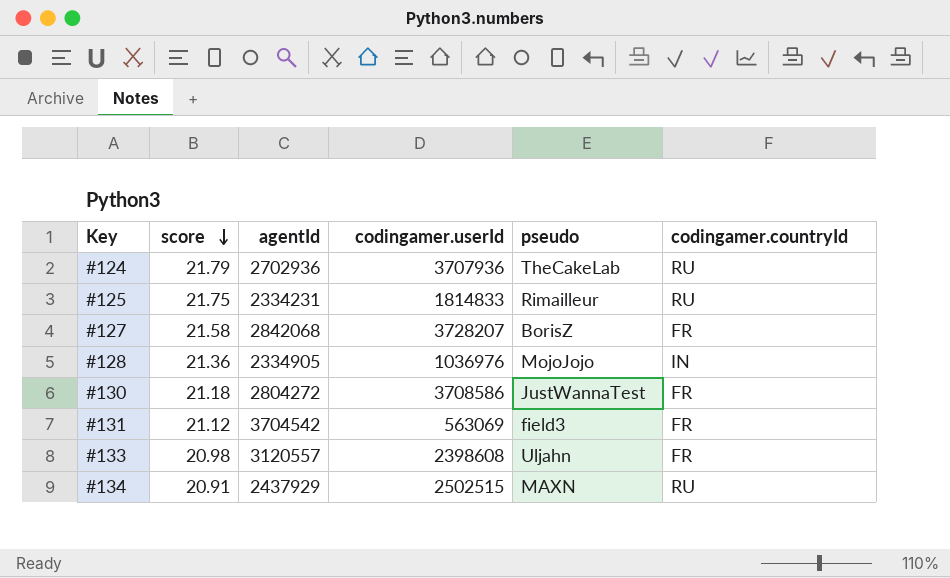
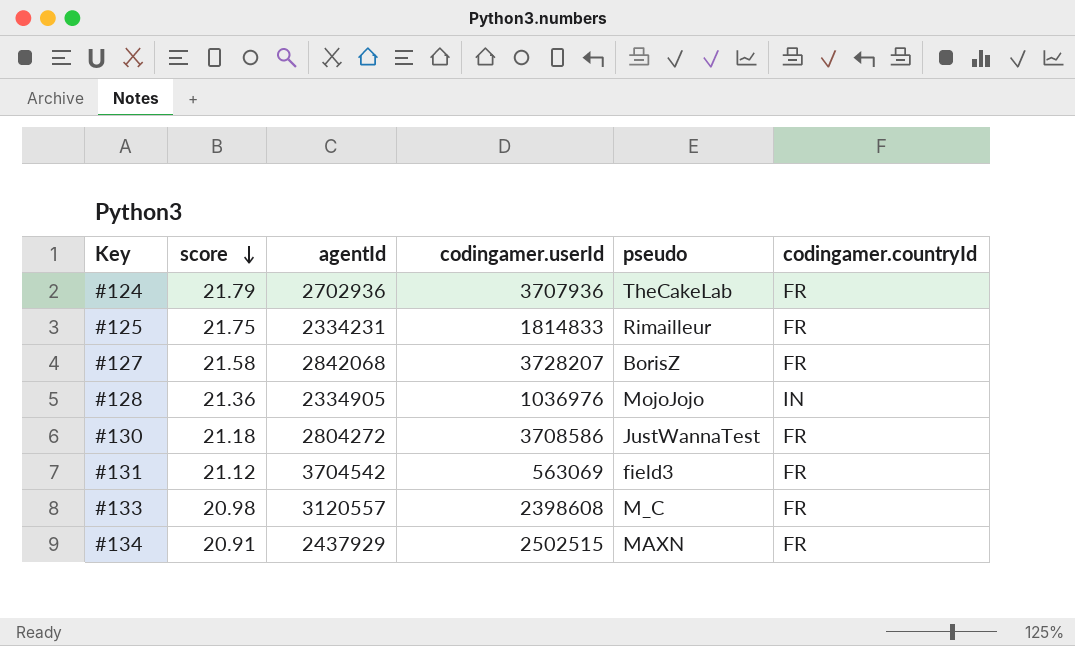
#124 | codingamer.countryId: RU -> FR
#125 | codingamer.countryId: RU -> FR
#133 | pseudo: Uljahn -> M_C
#134 | codingamer.countryId: RU -> FR

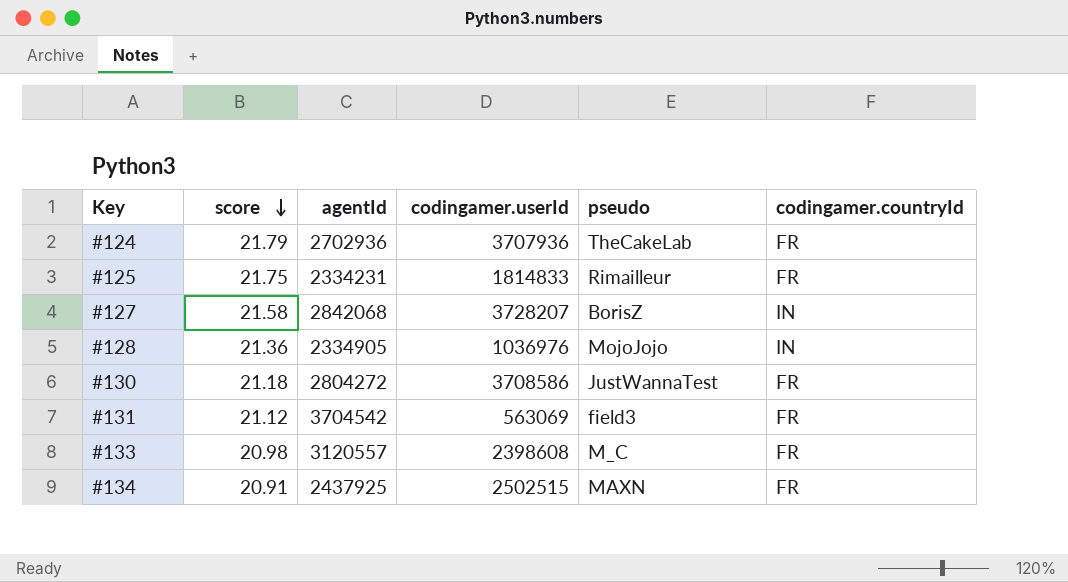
#127 | codingamer.countryId: FR -> IN
#134 | agentId: 2437929 -> 2437925

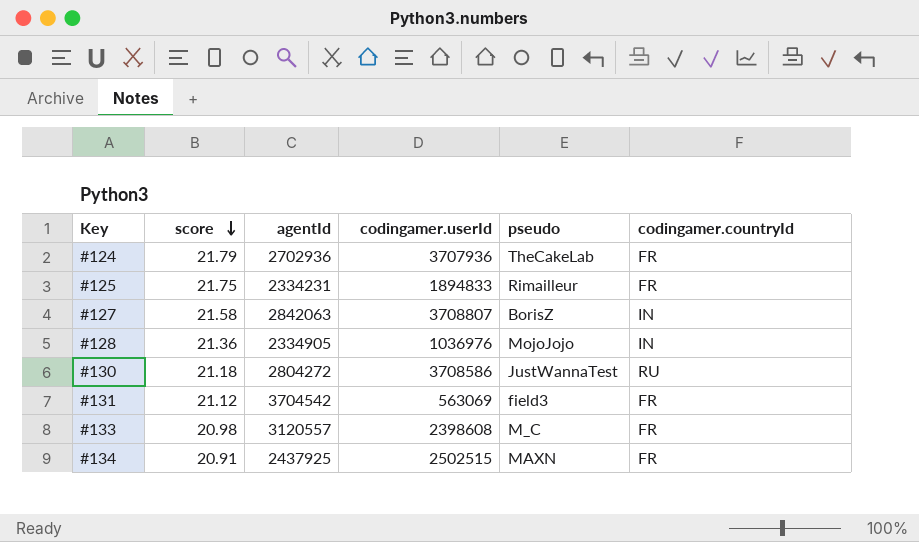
#125 | codingamer.userId: 1814833 -> 1894833
#127 | agentId: 2842068 -> 2842063
#127 | codingamer.userId: 3728207 -> 3708807
#130 | codingamer.countryId: FR -> RU

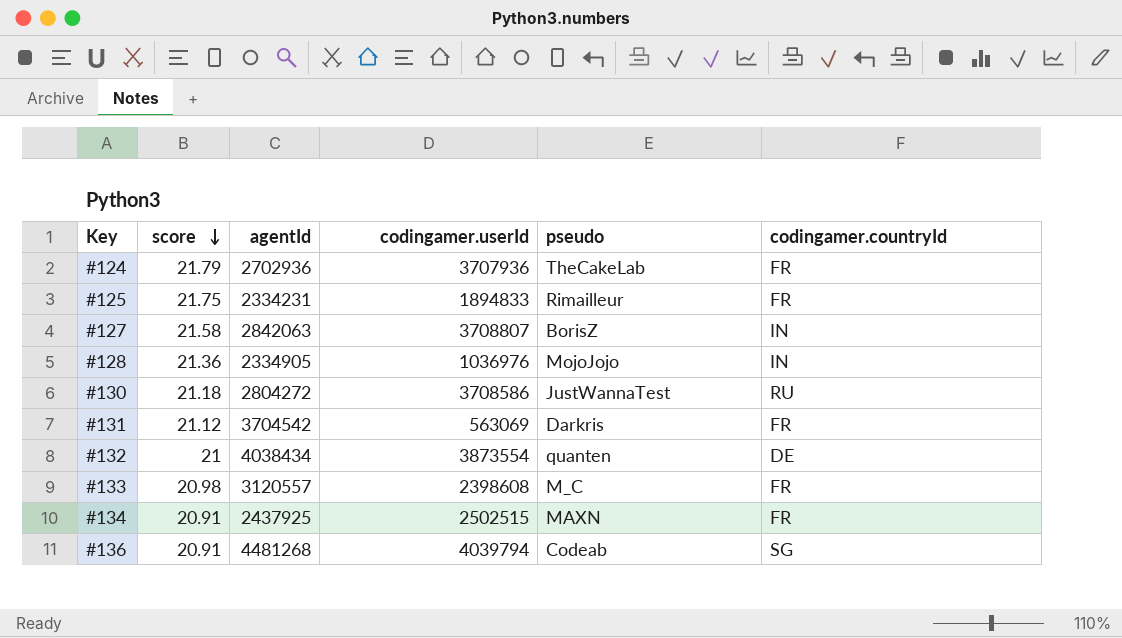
#131 | pseudo: field3 -> Darkris
row #132: none -> 21 | 4038434 | 3873554 | quanten | DE
row #136: none -> 20.91 | 4481268 | 4039794 | Codeab | SG

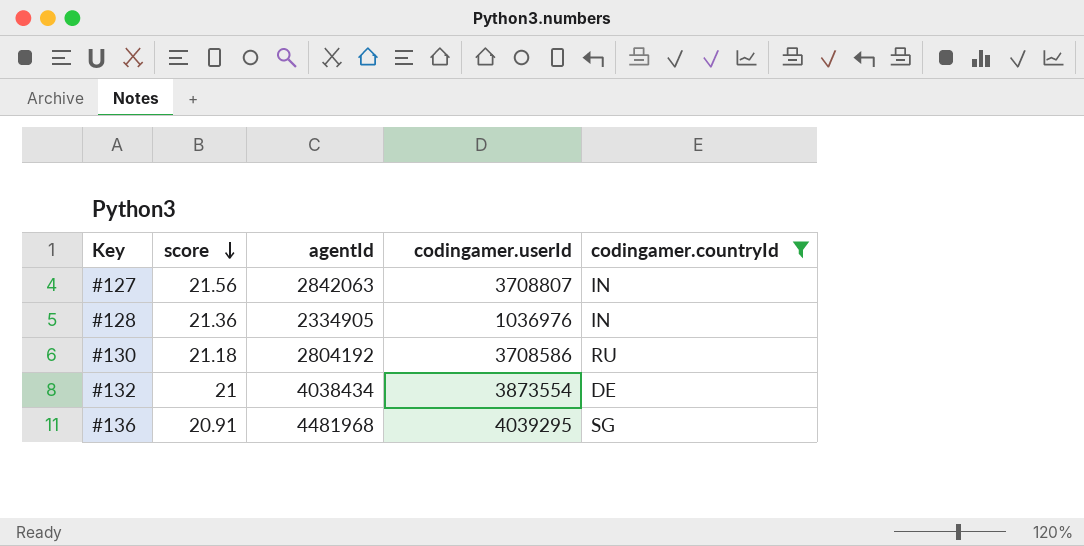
filter: none -> codingamer.countryId != FR
column pseudo | position: 5 -> none
#127 | score: 21.58 -> 21.56
#130 | agentId: 2804272 -> 2804192
#136 | agentId: 4481268 -> 4481968
#136 | codingamer.userId: 4039794 -> 4039295

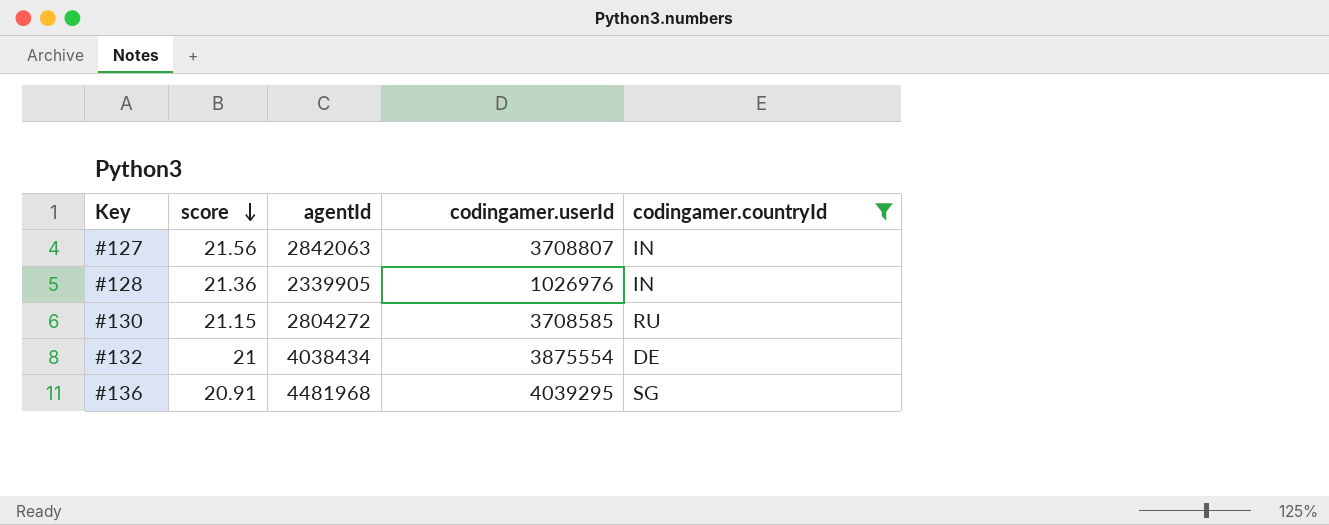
#128 | agentId: 2334905 -> 2339905
#128 | codingamer.userId: 1036976 -> 1026976
#130 | score: 21.18 -> 21.15
#130 | agentId: 2804192 -> 2804272
#130 | codingamer.userId: 3708586 -> 3708585
#132 | codingamer.userId: 3873554 -> 3875554

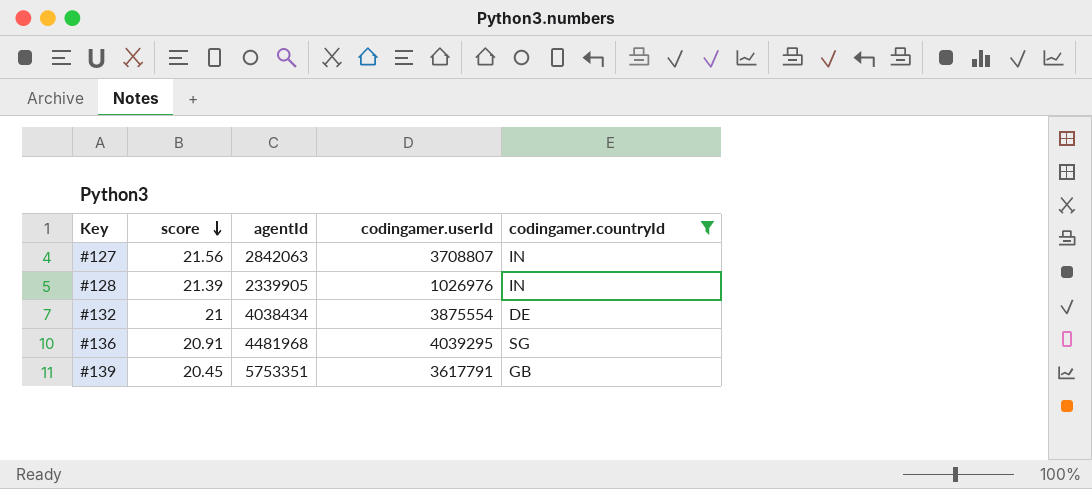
row #130: 21.15 | 2804272 | 3708585 | RU -> none
#128 | score: 21.36 -> 21.39
row #139: none -> 20.45 | 5753351 | 3617791 | GB

